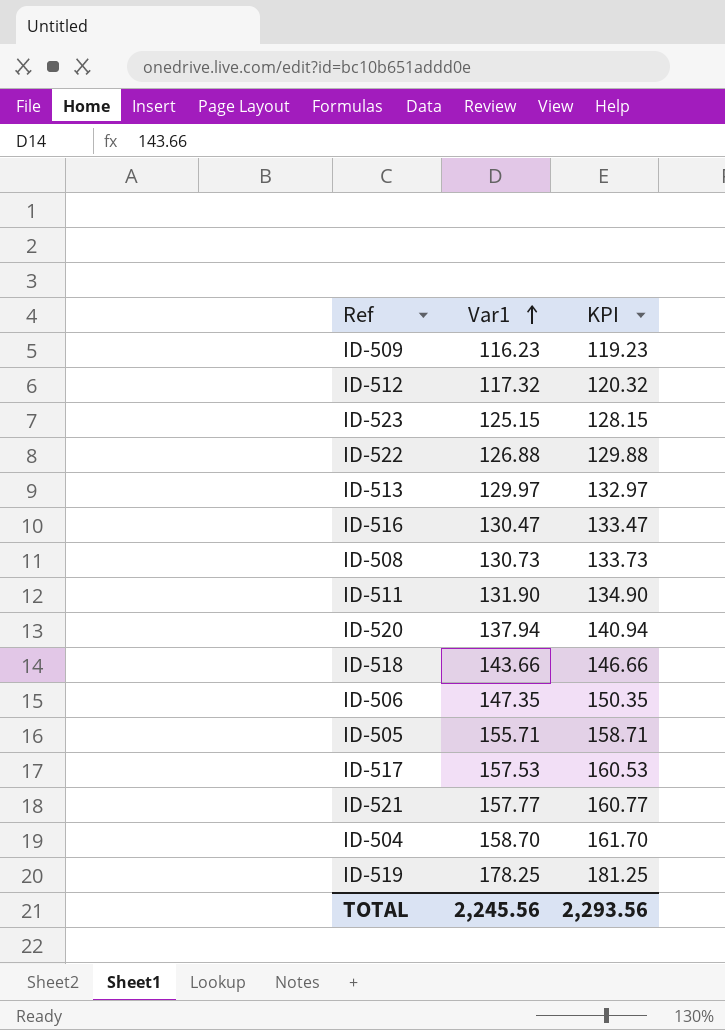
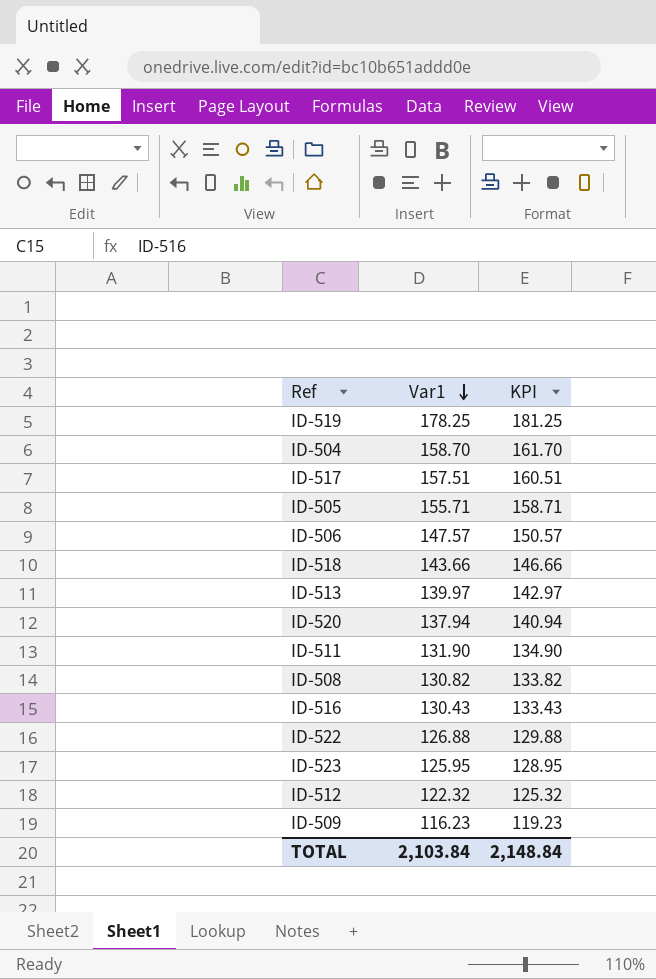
row order: Var1 ascending -> Var1 descending
row ID-521: 157.77 | 160.77 -> none
ID-517 | Var1: 157.53 -> 157.51
ID-517 | KPI: 160.53 -> 160.51
ID-506 | Var1: 147.35 -> 147.57
ID-506 | KPI: 150.35 -> 150.57
ID-513 | Var1: 129.97 -> 139.97
ID-513 | KPI: 132.97 -> 142.97
ID-508 | Var1: 130.73 -> 130.82
ID-508 | KPI: 133.73 -> 133.82
ID-516 | Var1: 130.47 -> 130.43
ID-516 | KPI: 133.47 -> 133.43
ID-523 | Var1: 125.15 -> 125.95
ID-523 | KPI: 128.15 -> 128.95
ID-512 | Var1: 117.32 -> 122.32
ID-512 | KPI: 120.32 -> 125.32
TOTAL | Var1: 2,245.56 -> 2,103.84
TOTAL | KPI: 2,293.56 -> 2,148.84

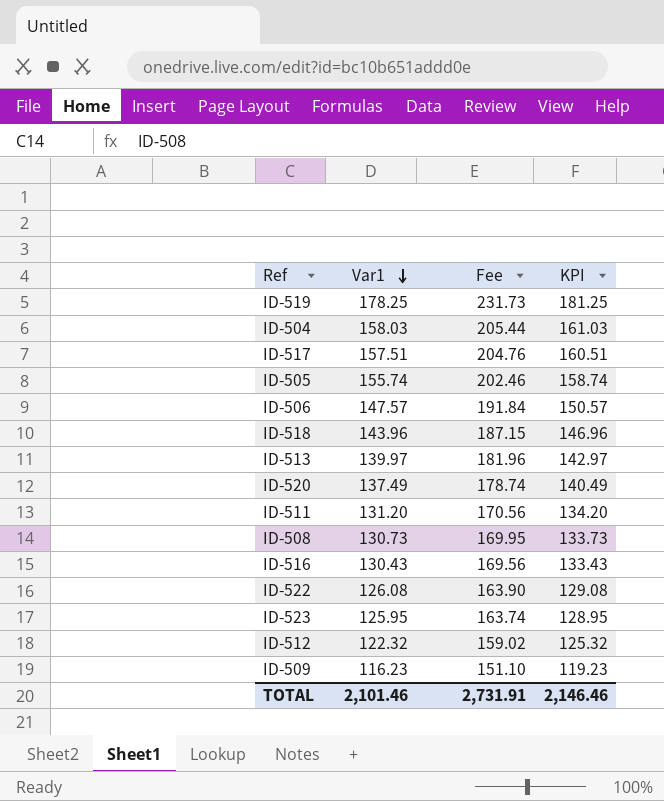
column Fee | formula: none -> [Var1] * 1.3
ID-504 | Var1: 158.70 -> 158.03
ID-504 | KPI: 161.70 -> 161.03
ID-505 | Var1: 155.71 -> 155.74
ID-505 | KPI: 158.71 -> 158.74
ID-518 | Var1: 143.66 -> 143.96
ID-518 | KPI: 146.66 -> 146.96
ID-520 | Var1: 137.94 -> 137.49
ID-520 | KPI: 140.94 -> 140.49
ID-511 | Var1: 131.90 -> 131.20
ID-511 | KPI: 134.90 -> 134.20
ID-508 | Var1: 130.82 -> 130.73
ID-508 | KPI: 133.82 -> 133.73
ID-522 | Var1: 126.88 -> 126.08
ID-522 | KPI: 129.88 -> 129.08
TOTAL | Var1: 2,103.84 -> 2,101.46
TOTAL | KPI: 2,148.84 -> 2,146.46

